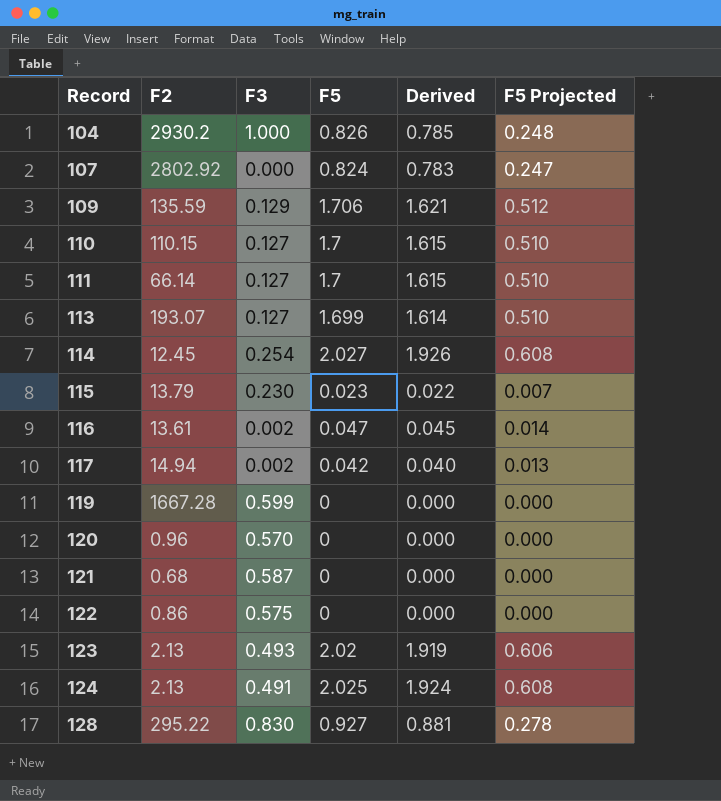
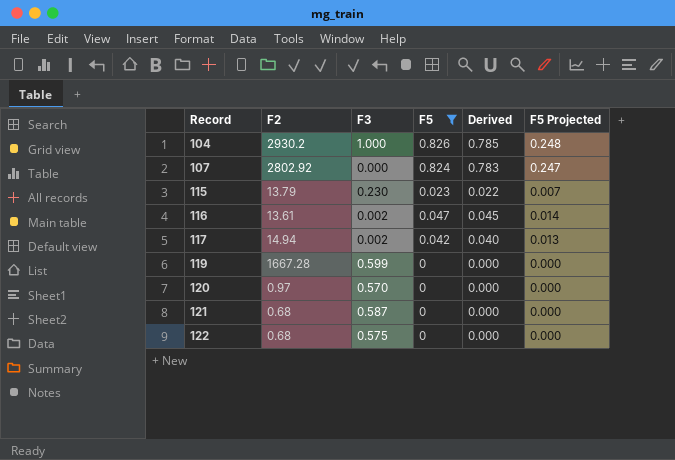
filter: none -> F5 <= 0.826
120 | F2: 0.96 -> 0.97
122 | F2: 0.86 -> 0.68

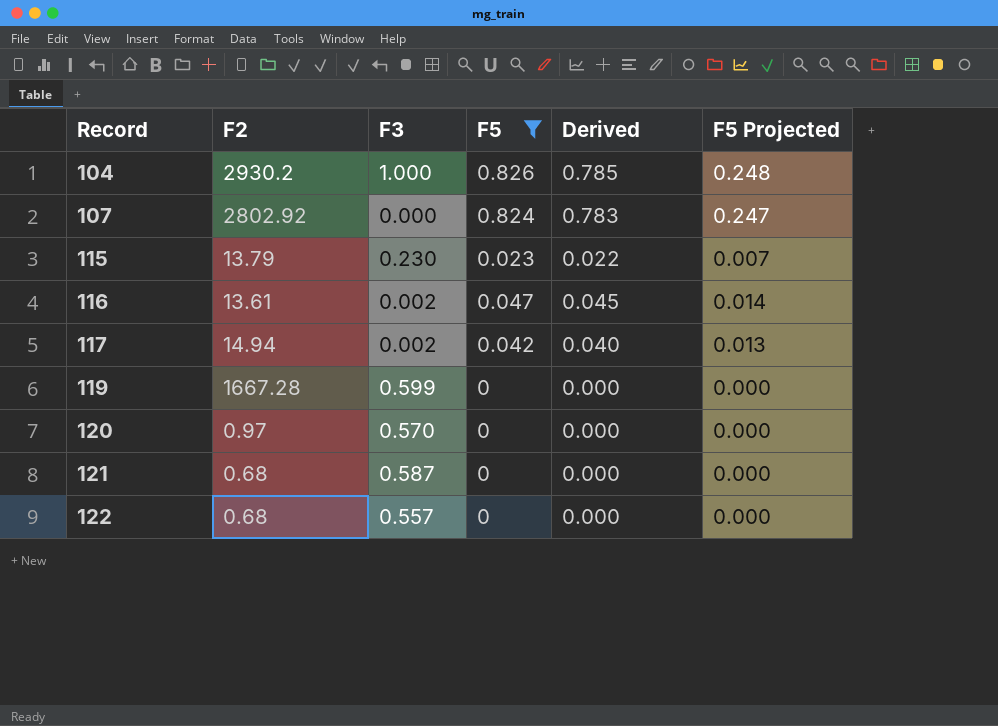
122 | F3: 0.575 -> 0.557

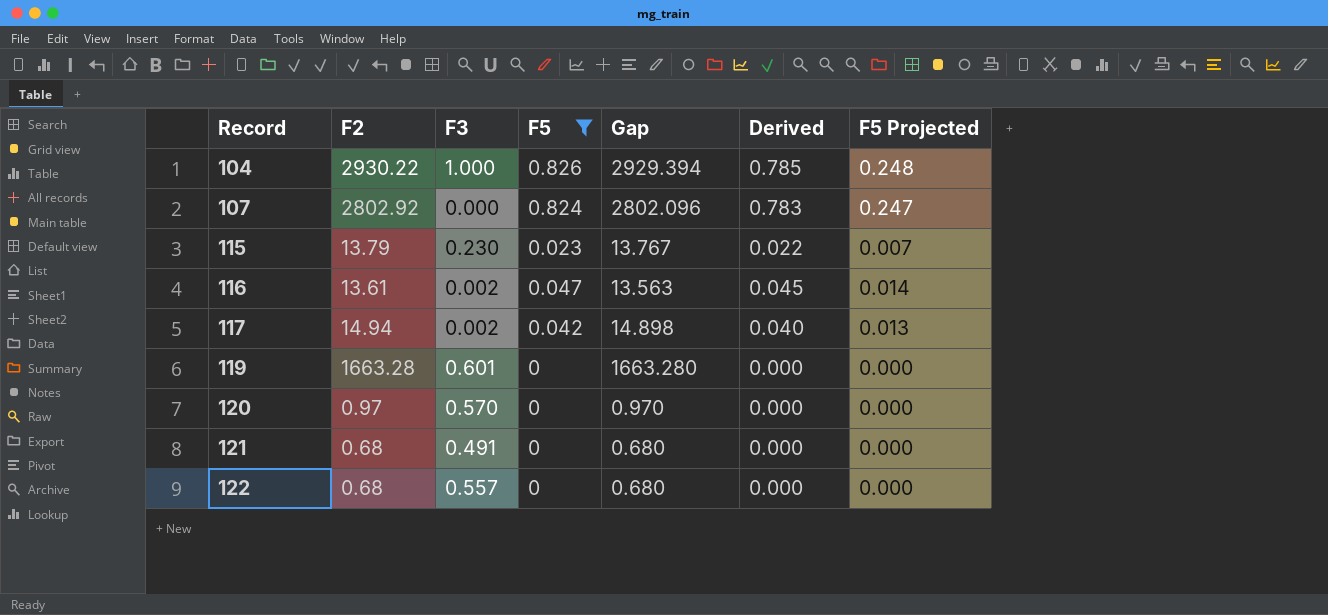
column Gap | formula: none -> [F2] - [F5]
104 | F2: 2930.2 -> 2930.22
119 | F2: 1667.28 -> 1663.28
119 | F3: 0.599 -> 0.601
121 | F3: 0.587 -> 0.491

